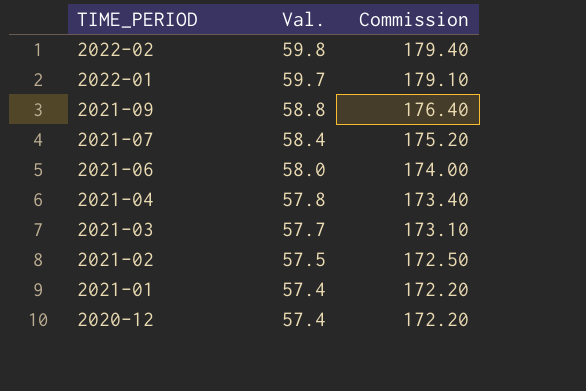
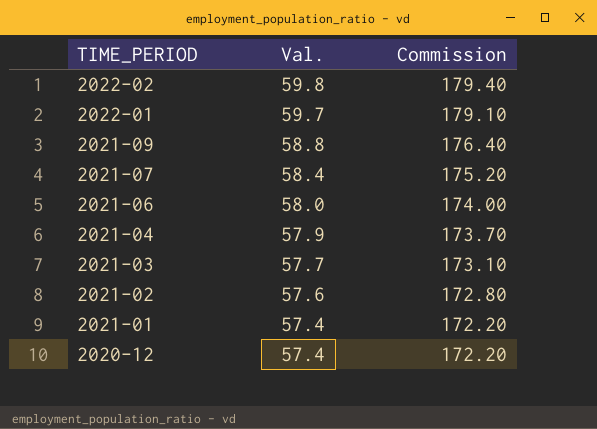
2021-04 | Val.: 57.8 -> 57.9
2021-04 | Commission: 173.40 -> 173.70
2021-02 | Val.: 57.5 -> 57.6
2021-02 | Commission: 172.50 -> 172.80

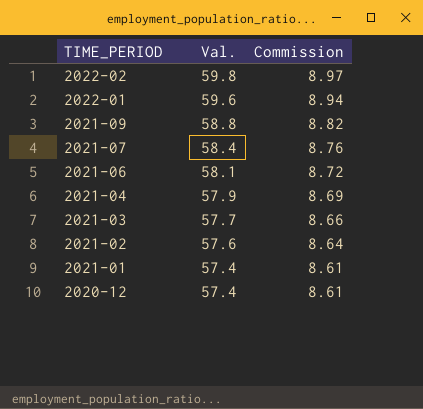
column Commission | formula: [Val.] * 3 -> [Val.] * 0.15
2022-01 | Val.: 59.7 -> 59.6
2021-06 | Val.: 58.0 -> 58.1

